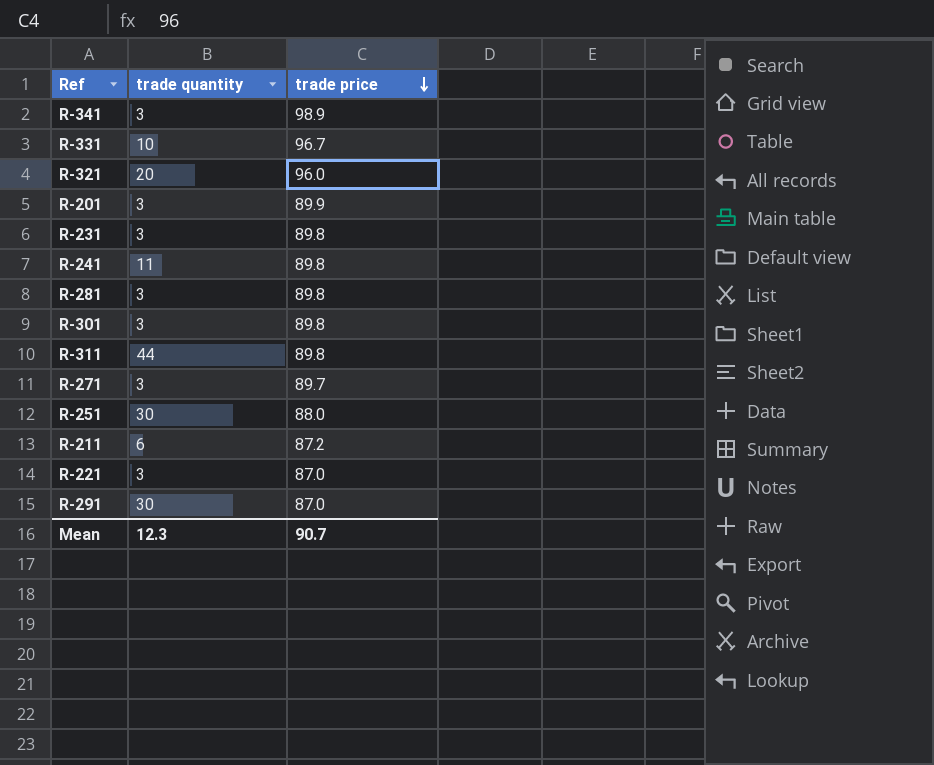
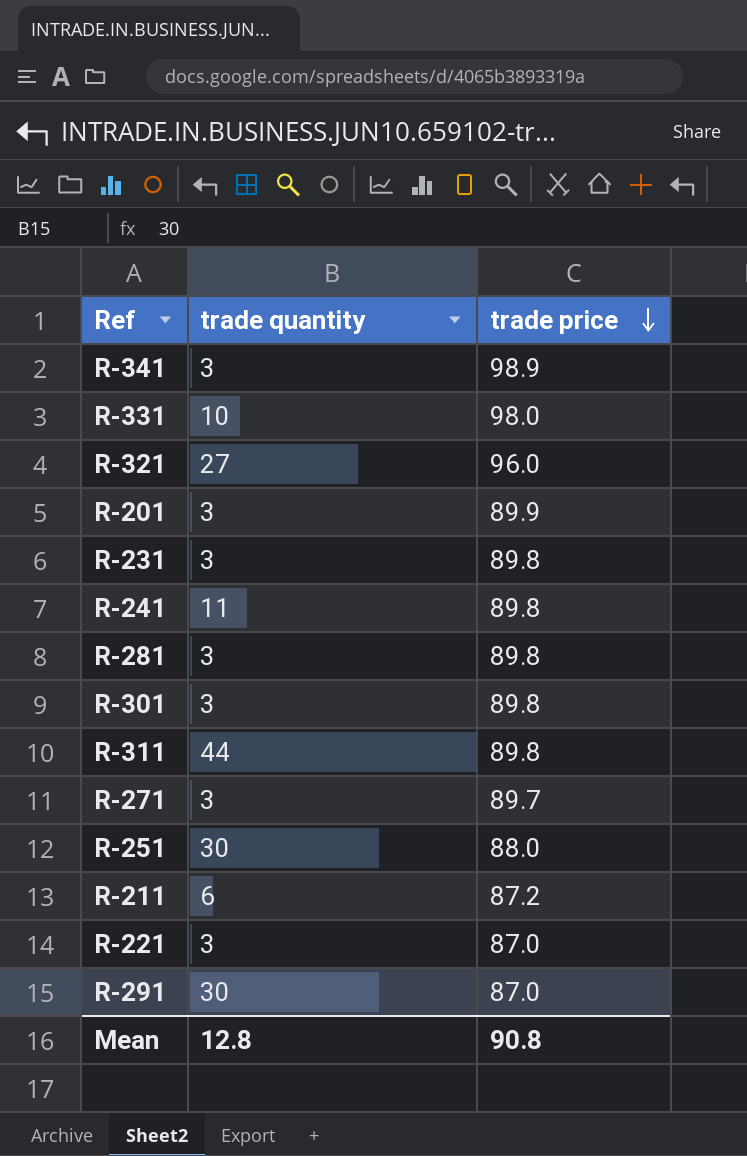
R-331 | trade price: 96.7 -> 98.0
R-321 | trade quantity: 20 -> 27
Mean | trade quantity: 12.3 -> 12.8
Mean | trade price: 90.7 -> 90.8

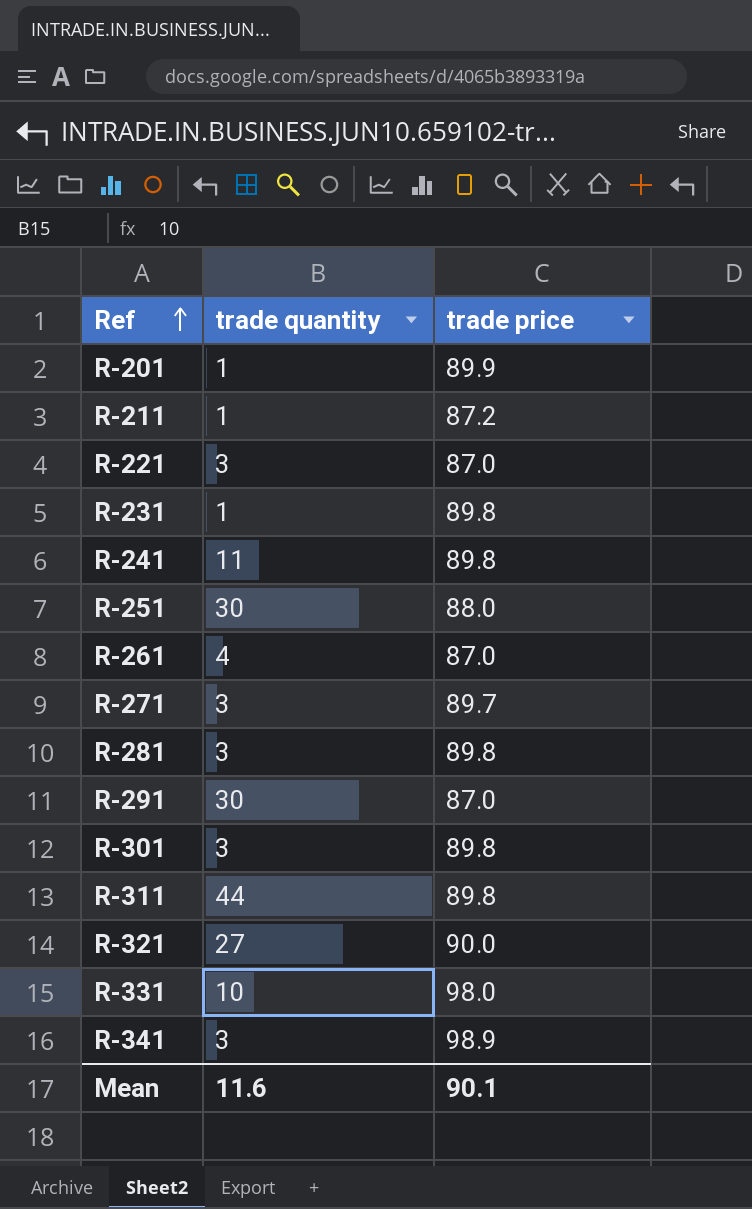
row order: trade price descending -> Ref ascending
R-201 | trade quantity: 3 -> 1
R-211 | trade quantity: 6 -> 1
R-231 | trade quantity: 3 -> 1
row R-261: none -> 4 | 87.0
R-321 | trade price: 96.0 -> 90.0
Mean | trade quantity: 12.8 -> 11.6
Mean | trade price: 90.8 -> 90.1

